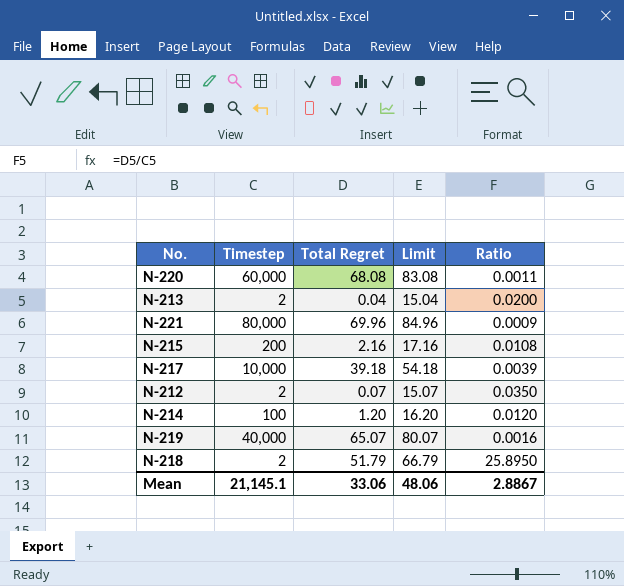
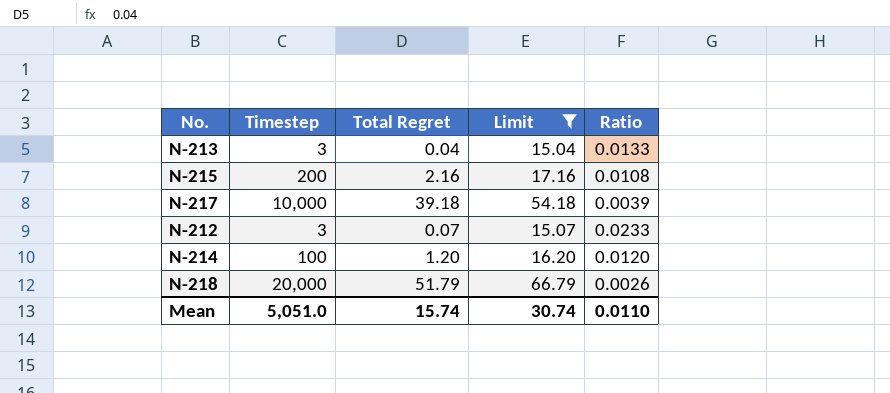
filter: none -> Limit <= 66.79
N-213 | Timestep: 2 -> 3
N-213 | Ratio: 0.0200 -> 0.0133
N-212 | Timestep: 2 -> 3
N-212 | Ratio: 0.0350 -> 0.0233
N-218 | Timestep: 2 -> 20,000
N-218 | Ratio: 25.8950 -> 0.0026
Mean | Timestep: 21,145.1 -> 5,051.0
Mean | Total Regret: 33.06 -> 15.74
Mean | Limit: 48.06 -> 30.74
Mean | Ratio: 2.8867 -> 0.0110

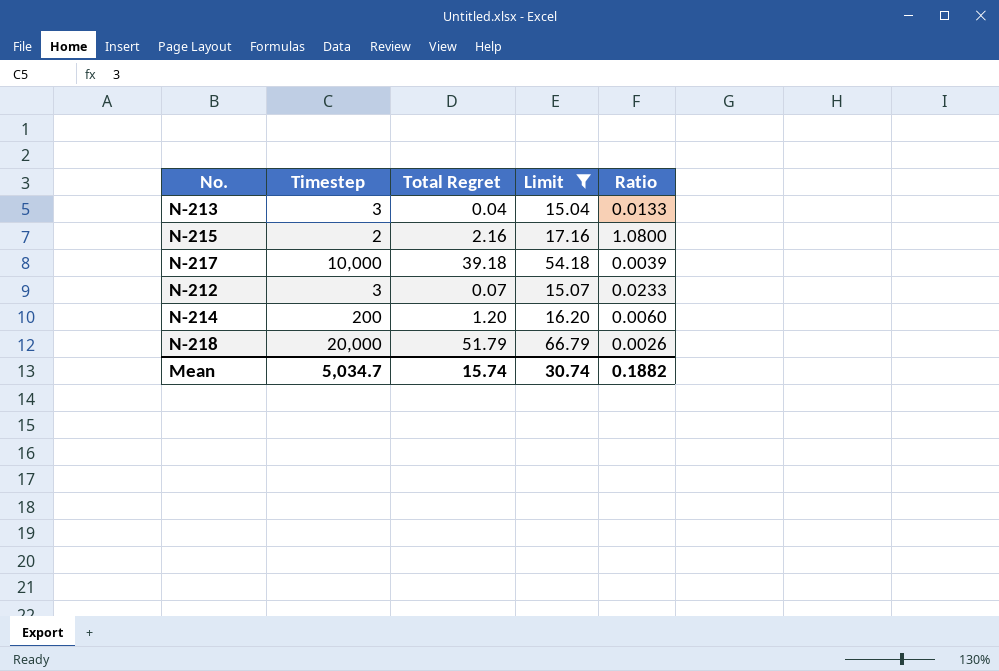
N-215 | Timestep: 200 -> 2
N-215 | Ratio: 0.0108 -> 1.0800
N-214 | Timestep: 100 -> 200
N-214 | Ratio: 0.0120 -> 0.0060
Mean | Timestep: 5,051.0 -> 5,034.7
Mean | Ratio: 0.0110 -> 0.1882

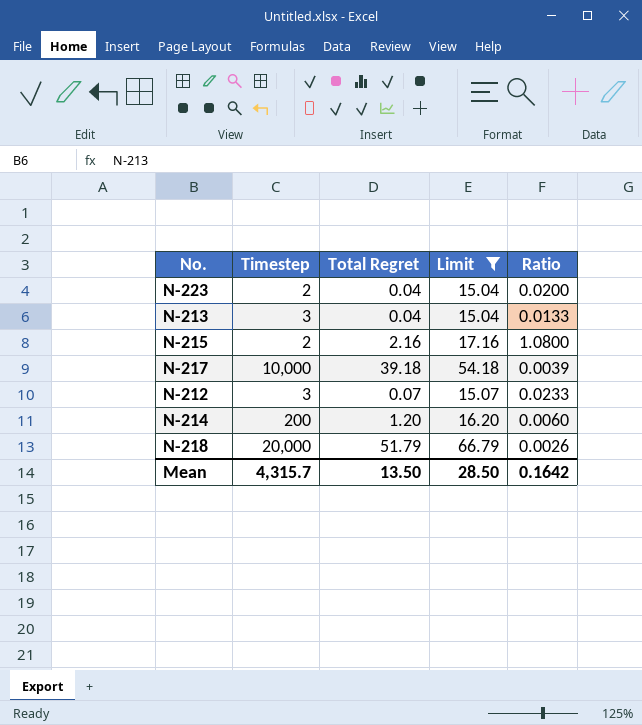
row N-223: none -> 2 | 0.04 | 15.04 | 0.0200
Mean | Timestep: 5,034.7 -> 4,315.7
Mean | Total Regret: 15.74 -> 13.50
Mean | Limit: 30.74 -> 28.50
Mean | Ratio: 0.1882 -> 0.1642

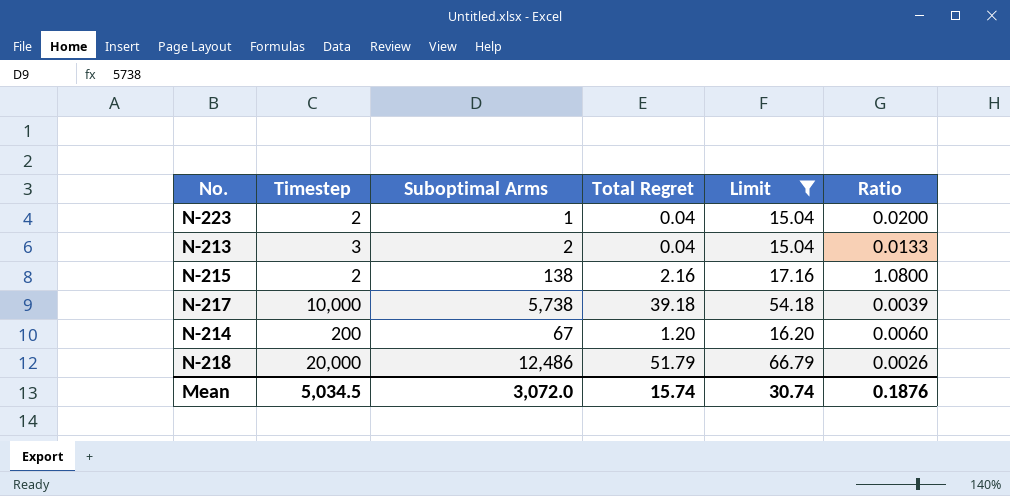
column Suboptimal Arms | position: none -> 3
row N-212: 3 | 0.07 | 15.07 | 0.0233 -> none
Mean | Timestep: 4,315.7 -> 5,034.5
Mean | Total Regret: 13.50 -> 15.74
Mean | Limit: 28.50 -> 30.74
Mean | Ratio: 0.1642 -> 0.1876

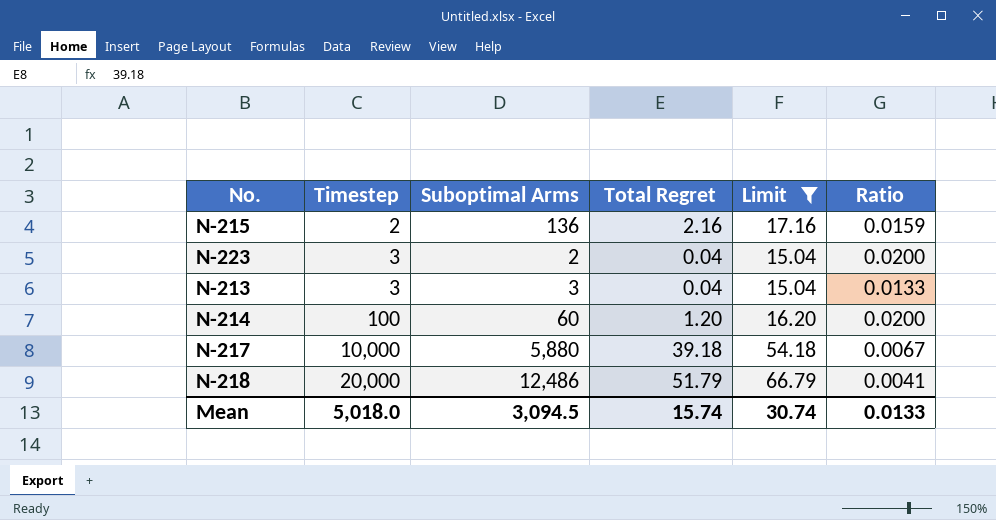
row order: none -> Timestep ascending
column Ratio | formula: [Total Regret] / [Timestep] -> [Total Regret] / [Suboptimal Arms]
N-215 | Suboptimal Arms: 138 -> 136
N-223 | Timestep: 2 -> 3
N-223 | Suboptimal Arms: 1 -> 2
N-213 | Suboptimal Arms: 2 -> 3
N-214 | Timestep: 200 -> 100
N-214 | Suboptimal Arms: 67 -> 60
N-217 | Suboptimal Arms: 5,738 -> 5,880
Mean | Timestep: 5,034.5 -> 5,018.0
Mean | Suboptimal Arms: 3,072.0 -> 3,094.5
Mean | Ratio: 0.1876 -> 0.0133

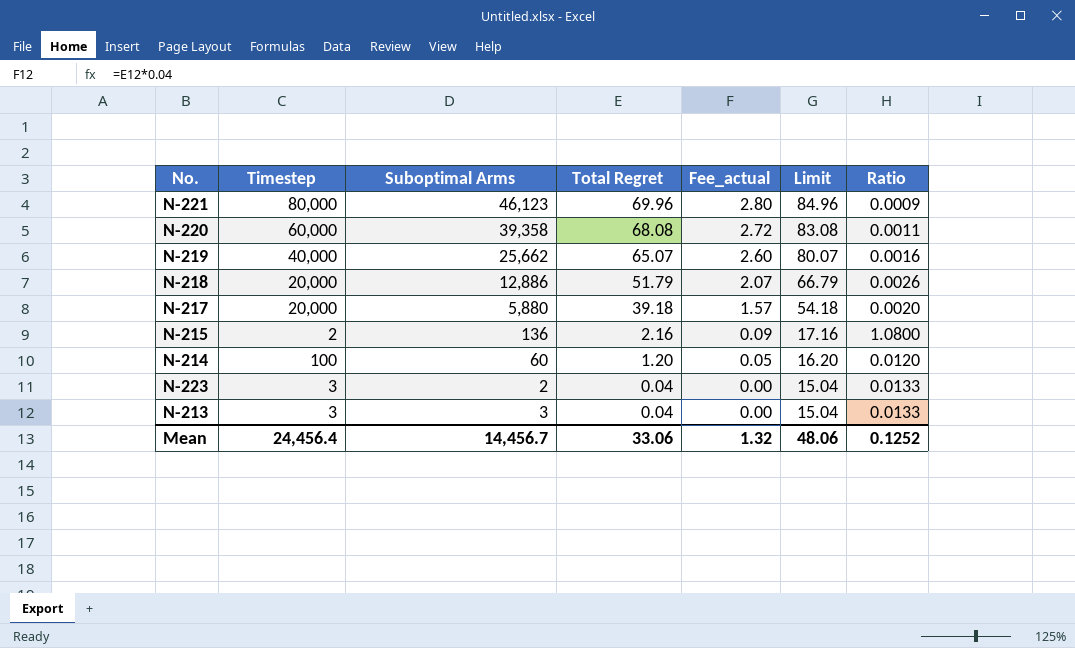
filter: Limit <= 66.79 -> none
row order: Timestep ascending -> Total Regret descending
column Fee_actual | formula: none -> [Total Regret] * 0.04
column Ratio | formula: [Total Regret] / [Suboptimal Arms] -> [Total Regret] / [Timestep]
N-218 | Suboptimal Arms: 12,486 -> 12,886
N-217 | Timestep: 10,000 -> 20,000
Mean | Timestep: 5,018.0 -> 24,456.4
Mean | Suboptimal Arms: 3,094.5 -> 14,456.7
Mean | Total Regret: 15.74 -> 33.06
Mean | Limit: 30.74 -> 48.06
Mean | Ratio: 0.0133 -> 0.1252

